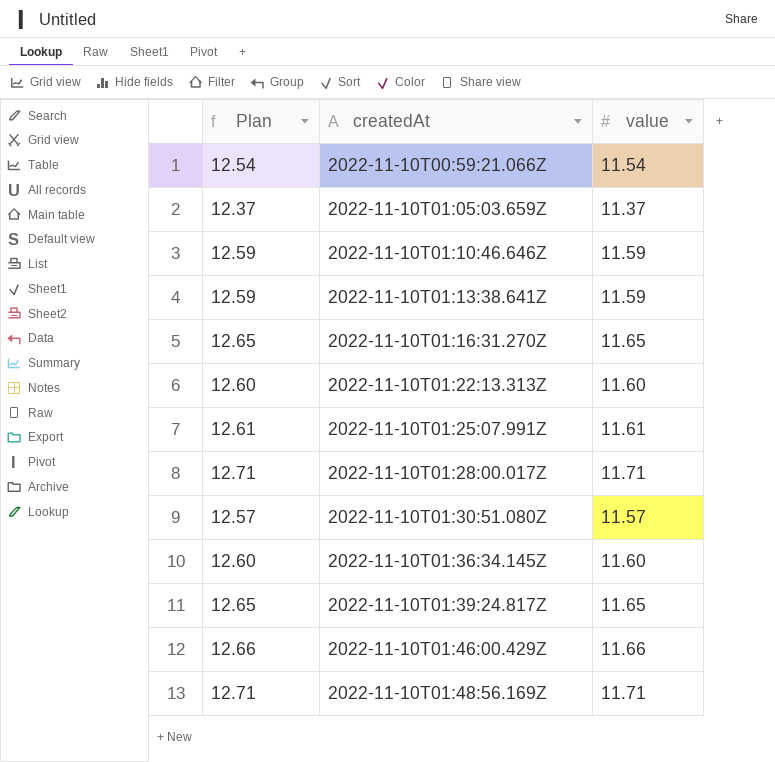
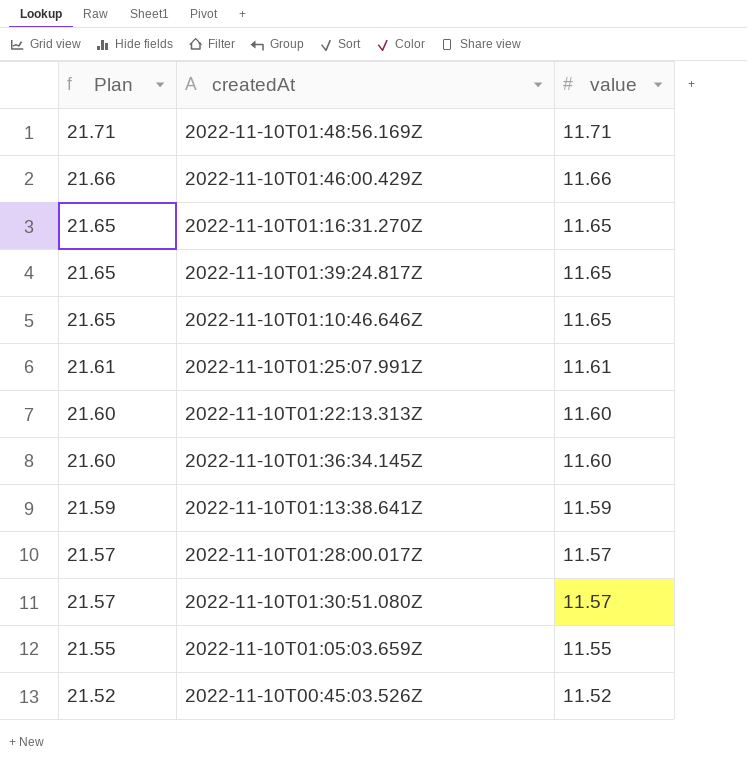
row order: createdAt ascending -> Plan descending
column Plan | formula: [value] + 1 -> [value] + 10
row 2022-11-10T00:59:21.066Z: 12.54 | 11.54 -> none
2022-11-10T01:10:46.646Z | value: 11.59 -> 11.65
2022-11-10T01:28:00.017Z | value: 11.71 -> 11.57
2022-11-10T01:05:03.659Z | value: 11.37 -> 11.55
row 2022-11-10T00:45:03.526Z: none -> 21.52 | 11.52

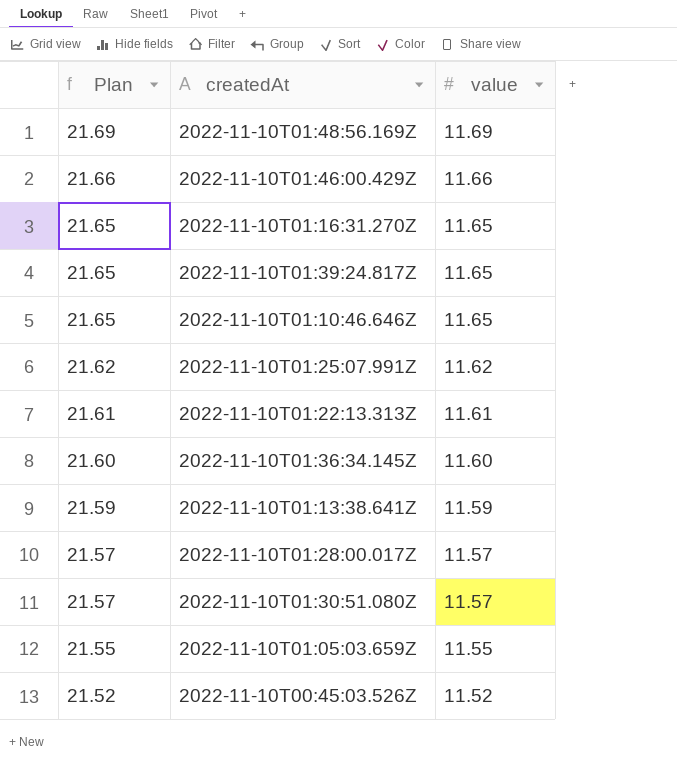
2022-11-10T01:48:56.169Z | Plan: 21.71 -> 21.69
2022-11-10T01:48:56.169Z | value: 11.71 -> 11.69
2022-11-10T01:25:07.991Z | Plan: 21.61 -> 21.62
2022-11-10T01:25:07.991Z | value: 11.61 -> 11.62
2022-11-10T01:22:13.313Z | Plan: 21.60 -> 21.61
2022-11-10T01:22:13.313Z | value: 11.60 -> 11.61

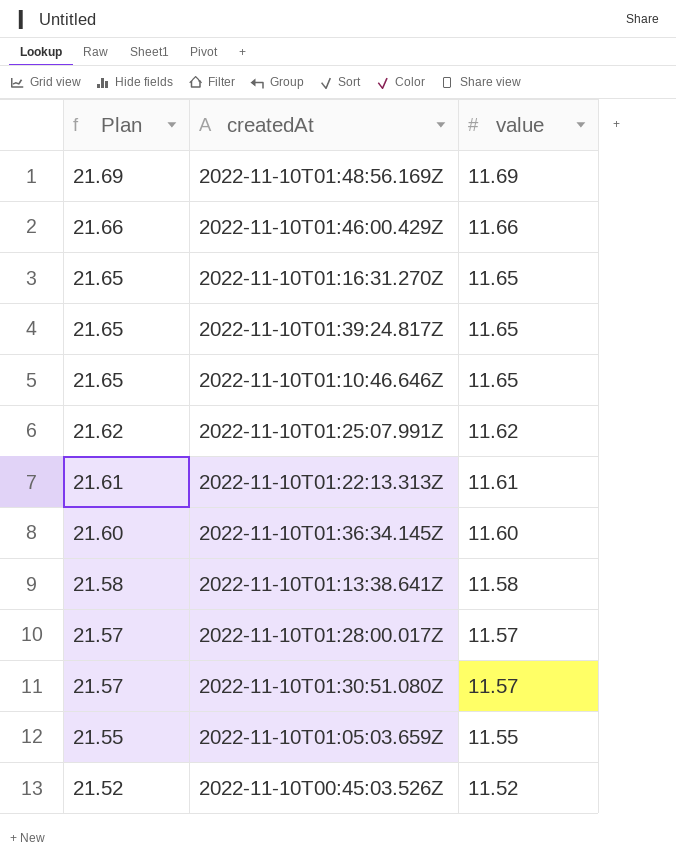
2022-11-10T01:13:38.641Z | Plan: 21.59 -> 21.58
2022-11-10T01:13:38.641Z | value: 11.59 -> 11.58

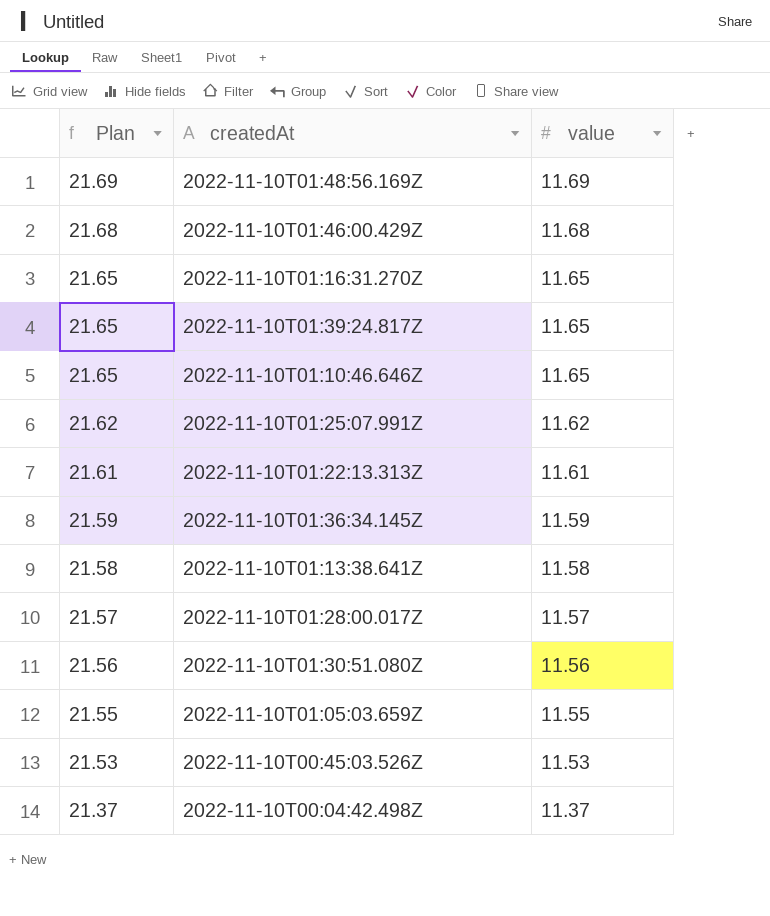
2022-11-10T01:46:00.429Z | Plan: 21.66 -> 21.68
2022-11-10T01:46:00.429Z | value: 11.66 -> 11.68
2022-11-10T01:36:34.145Z | Plan: 21.60 -> 21.59
2022-11-10T01:36:34.145Z | value: 11.60 -> 11.59
2022-11-10T01:30:51.080Z | Plan: 21.57 -> 21.56
2022-11-10T01:30:51.080Z | value: 11.57 -> 11.56
2022-11-10T00:45:03.526Z | Plan: 21.52 -> 21.53
2022-11-10T00:45:03.526Z | value: 11.52 -> 11.53
row 2022-11-10T00:04:42.498Z: none -> 21.37 | 11.37

